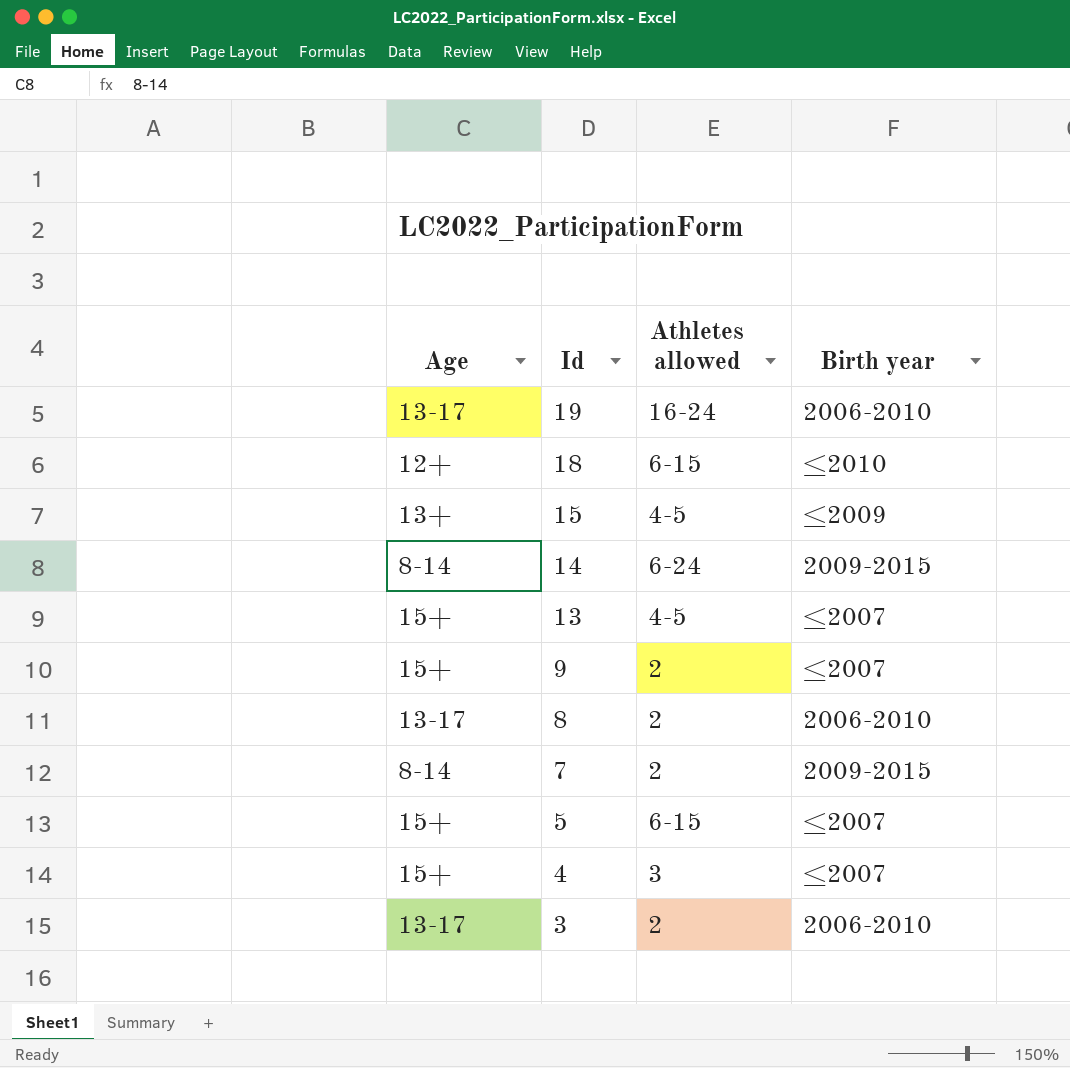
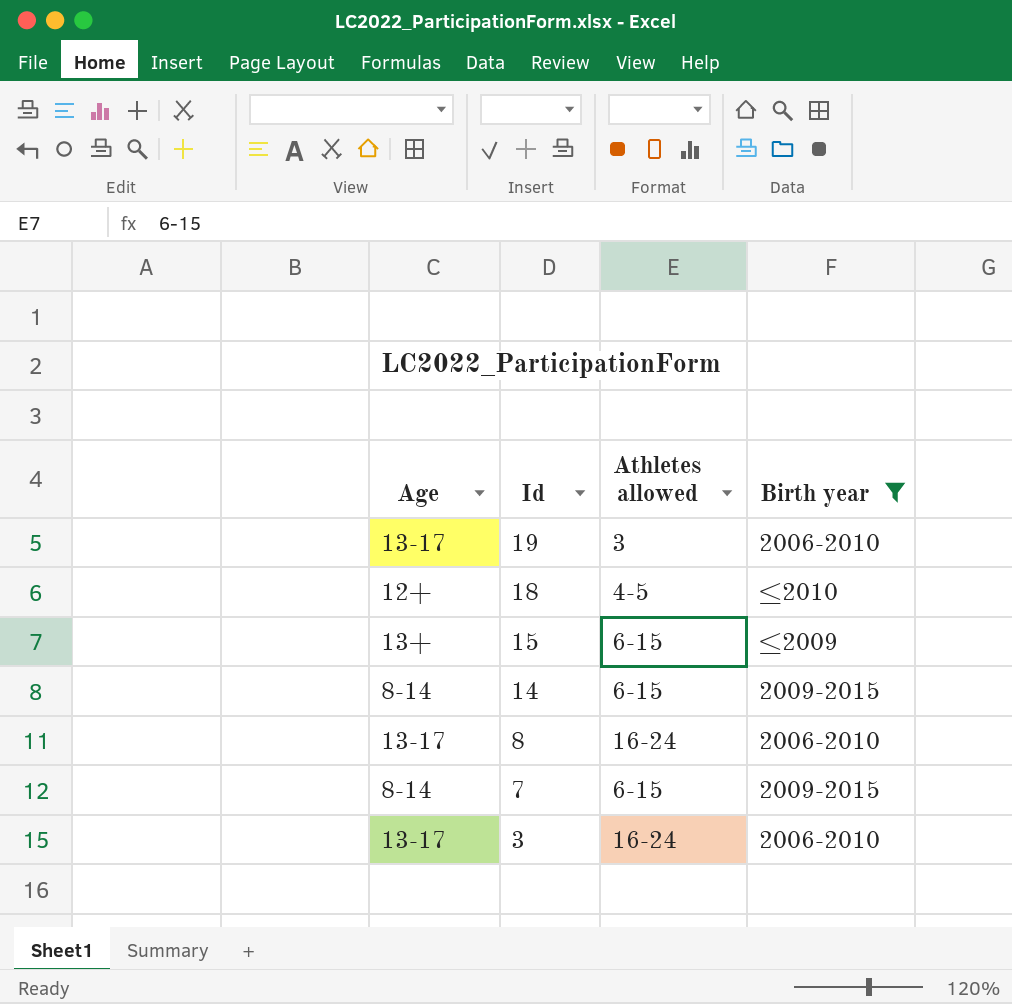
filter: none -> Birth year != ≤2007
19 | Athletes allowed: 16-24 -> 3
18 | Athletes allowed: 6-15 -> 4-5
15 | Athletes allowed: 4-5 -> 6-15
14 | Athletes allowed: 6-24 -> 6-15
8 | Athletes allowed: 2 -> 16-24
7 | Athletes allowed: 2 -> 6-15
3 | Athletes allowed: 2 -> 16-24

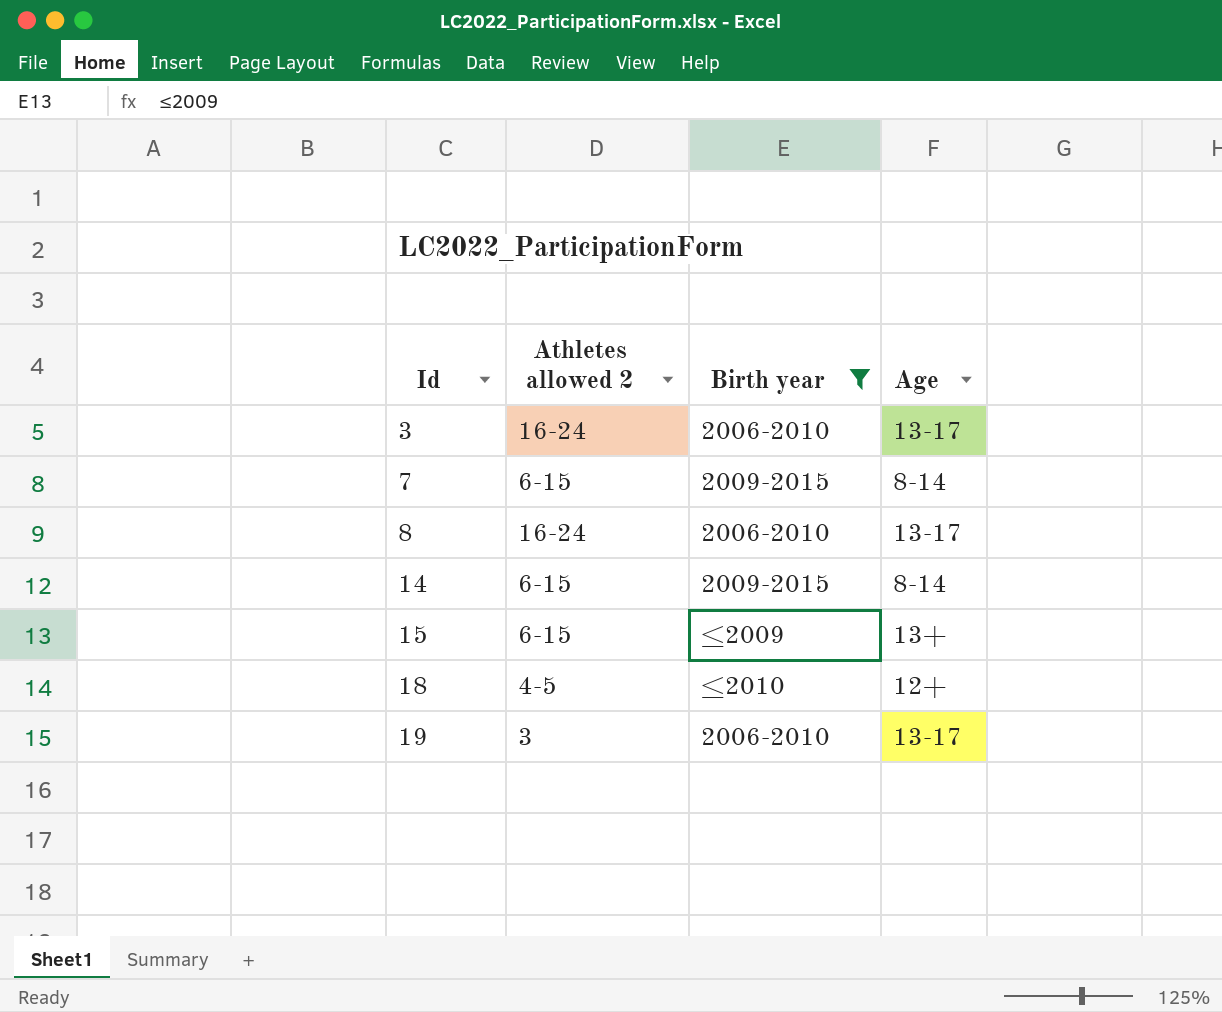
row order: Id descending -> Id ascending
column name: Athletes allowed -> Athletes allowed 2
column Age | position: 1 -> 4

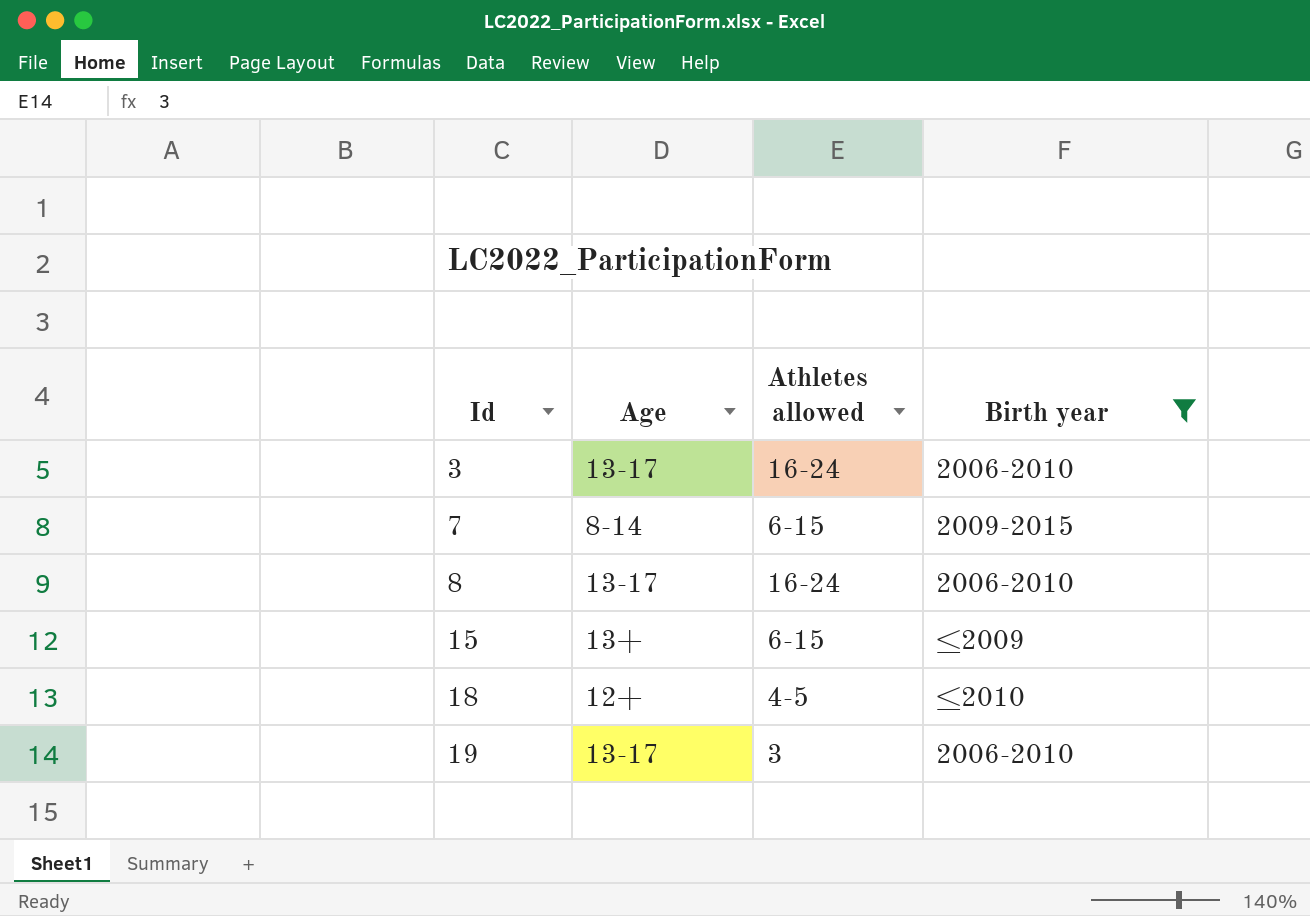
column Age | position: 4 -> 2
column name: Athletes allowed 2 -> Athletes allowed
row 14: 6-15 | 2009-2015 | 8-14 -> none

